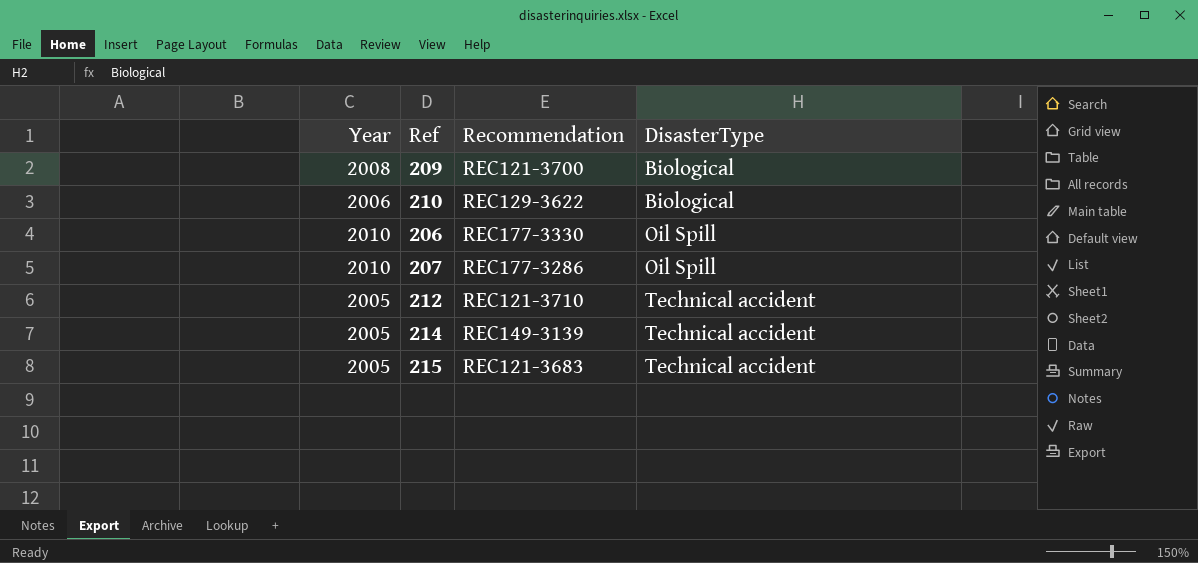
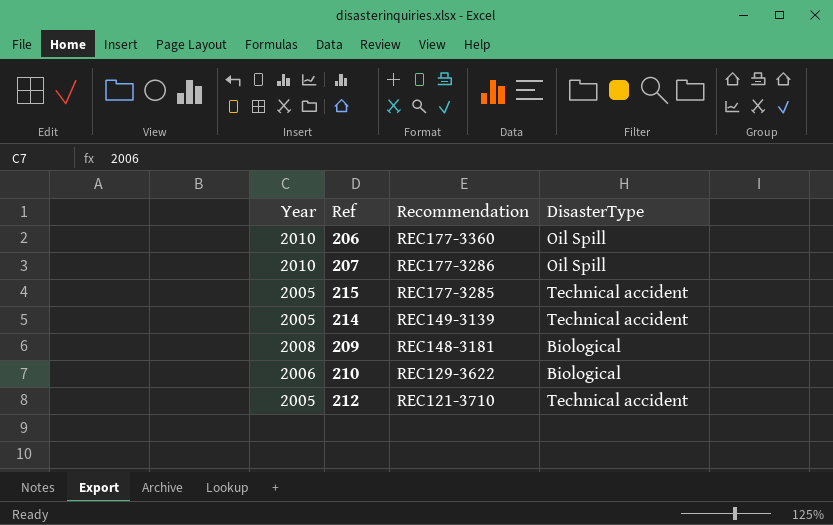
row order: DisasterType ascending -> Recommendation descending
206 | Recommendation: REC177-3330 -> REC177-3360
215 | Recommendation: REC121-3683 -> REC177-3285
209 | Recommendation: REC121-3700 -> REC148-3181

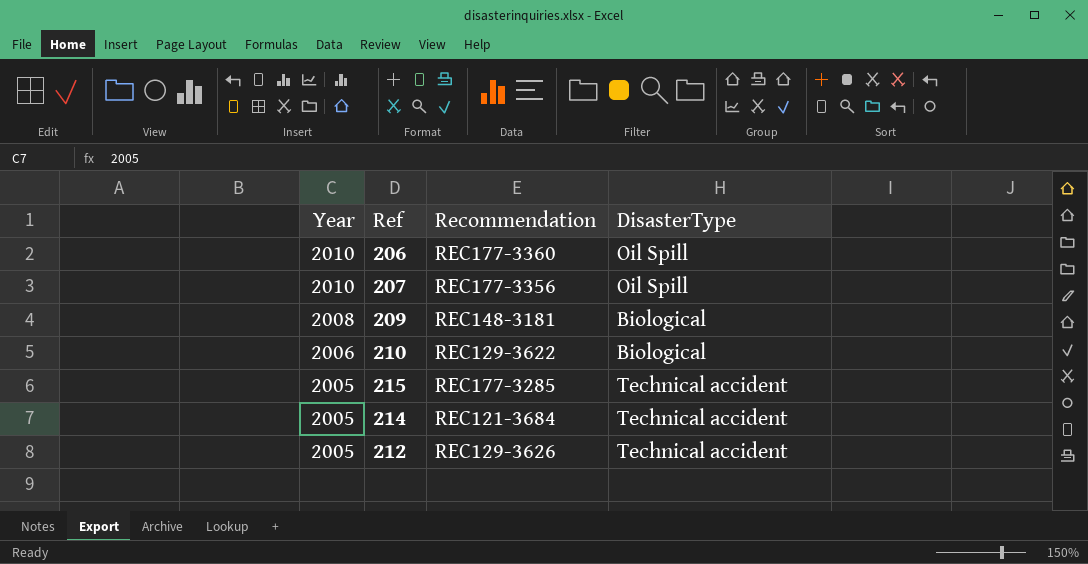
row order: Recommendation descending -> Year descending
207 | Recommendation: REC177-3286 -> REC177-3356
214 | Recommendation: REC149-3139 -> REC121-3684
212 | Recommendation: REC121-3710 -> REC129-3626

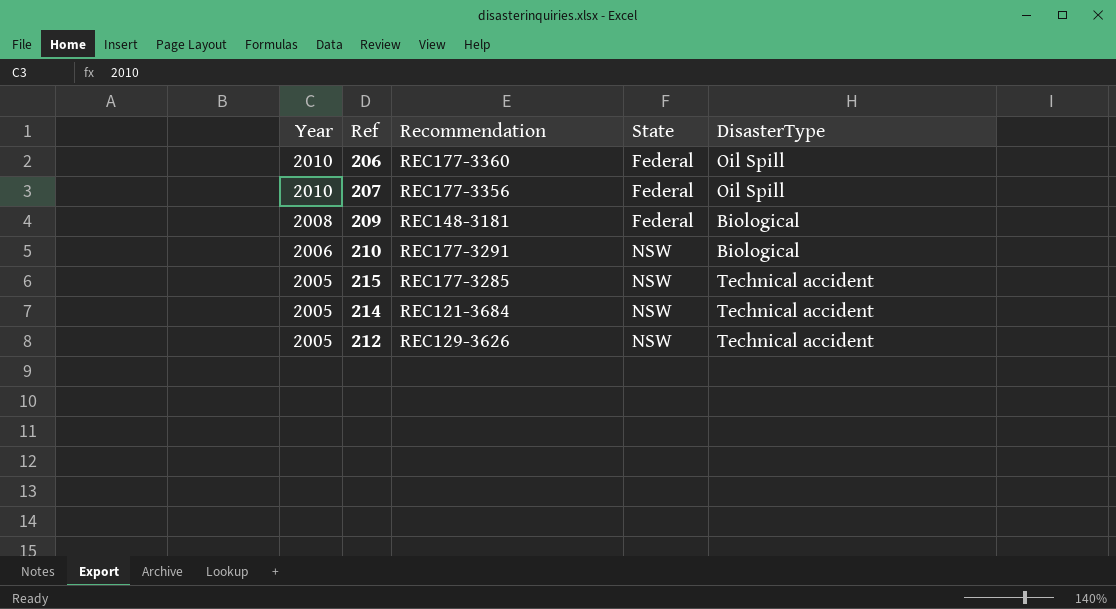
column State | position: none -> 4
210 | Recommendation: REC129-3622 -> REC177-3291

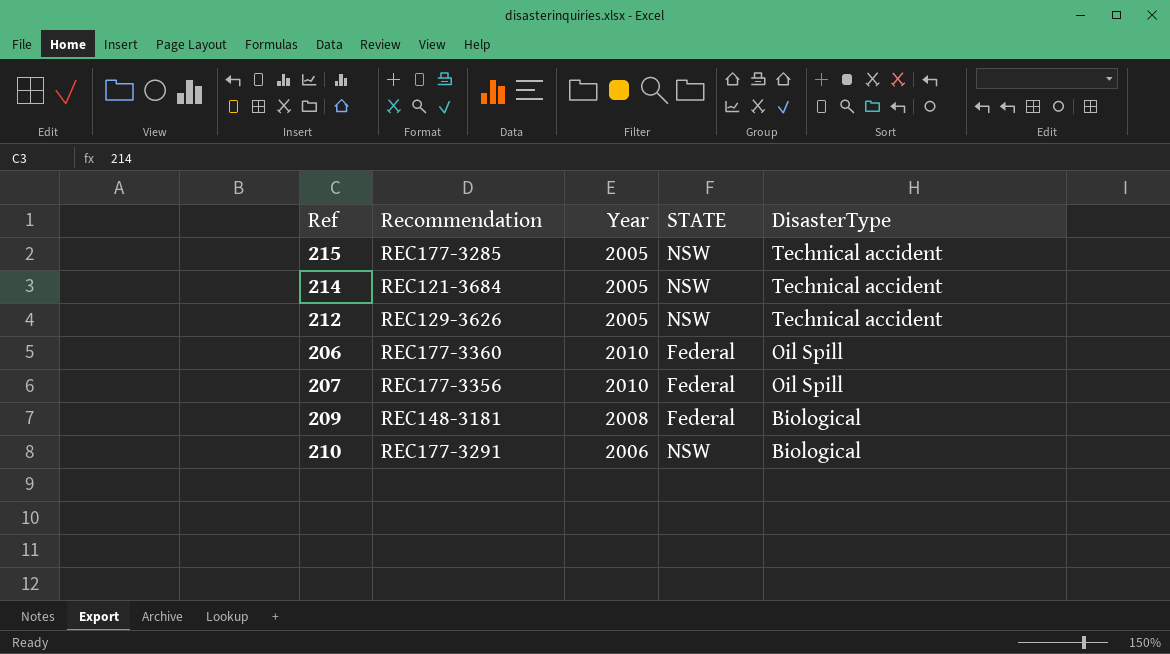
row order: Year descending -> DisasterType descending
column Year | position: 1 -> 3
column name: State -> STATE

